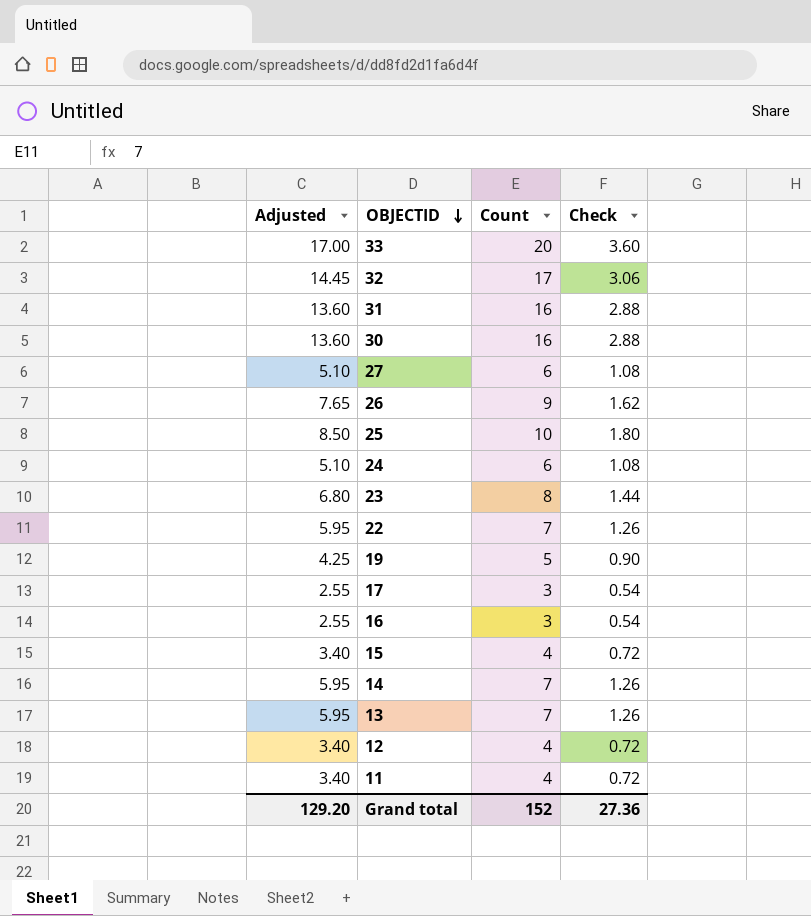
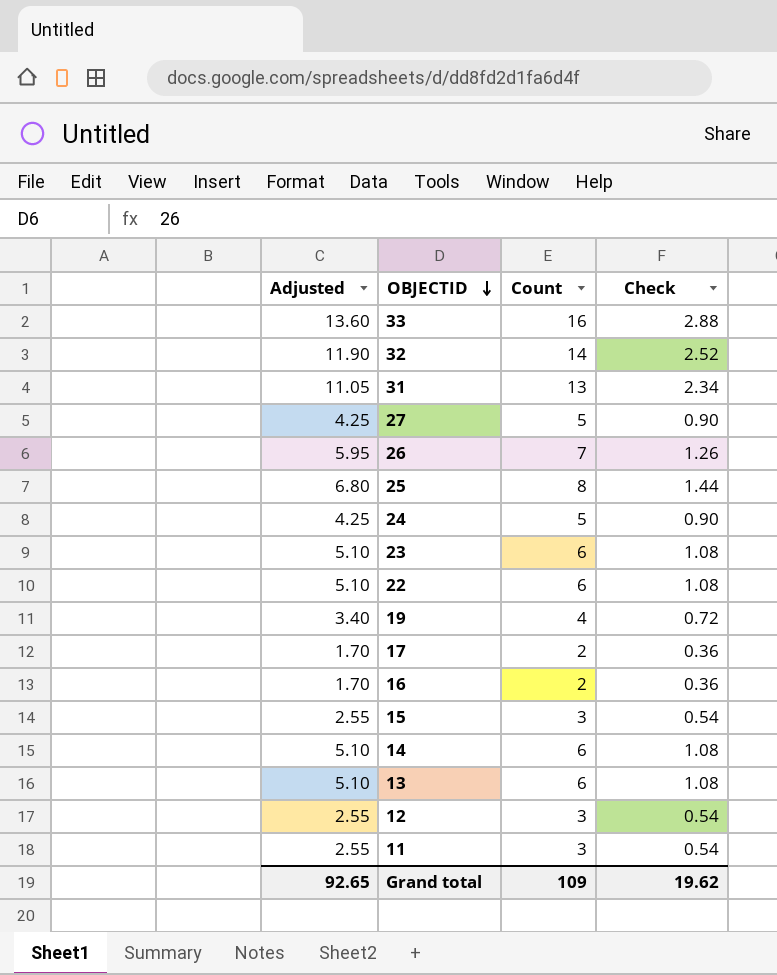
row 30: 13.60 | 16 | 2.88 -> none
33 | Adjusted: 17.00 -> 13.60
33 | Count: 20 -> 16
33 | Check: 3.60 -> 2.88
32 | Adjusted: 14.45 -> 11.90
32 | Count: 17 -> 14
32 | Check: 3.06 -> 2.52
31 | Adjusted: 13.60 -> 11.05
31 | Count: 16 -> 13
31 | Check: 2.88 -> 2.34
27 | Adjusted: 5.10 -> 4.25
27 | Count: 6 -> 5
27 | Check: 1.08 -> 0.90
26 | Adjusted: 7.65 -> 5.95
26 | Count: 9 -> 7
26 | Check: 1.62 -> 1.26
25 | Adjusted: 8.50 -> 6.80
25 | Count: 10 -> 8
25 | Check: 1.80 -> 1.44
24 | Adjusted: 5.10 -> 4.25
24 | Count: 6 -> 5
24 | Check: 1.08 -> 0.90
23 | Adjusted: 6.80 -> 5.10
23 | Count: 8 -> 6
23 | Check: 1.44 -> 1.08
22 | Adjusted: 5.95 -> 5.10
22 | Count: 7 -> 6
22 | Check: 1.26 -> 1.08
19 | Adjusted: 4.25 -> 3.40
19 | Count: 5 -> 4
19 | Check: 0.90 -> 0.72
17 | Adjusted: 2.55 -> 1.70
17 | Count: 3 -> 2
17 | Check: 0.54 -> 0.36
16 | Adjusted: 2.55 -> 1.70
16 | Count: 3 -> 2
16 | Check: 0.54 -> 0.36
15 | Adjusted: 3.40 -> 2.55
15 | Count: 4 -> 3
15 | Check: 0.72 -> 0.54
14 | Adjusted: 5.95 -> 5.10
14 | Count: 7 -> 6
14 | Check: 1.26 -> 1.08
13 | Adjusted: 5.95 -> 5.10
13 | Count: 7 -> 6
13 | Check: 1.26 -> 1.08
12 | Adjusted: 3.40 -> 2.55
12 | Count: 4 -> 3
12 | Check: 0.72 -> 0.54
11 | Adjusted: 3.40 -> 2.55
11 | Count: 4 -> 3
11 | Check: 0.72 -> 0.54
Grand total | Adjusted: 129.20 -> 92.65
Grand total | Count: 152 -> 109
Grand total | Check: 27.36 -> 19.62

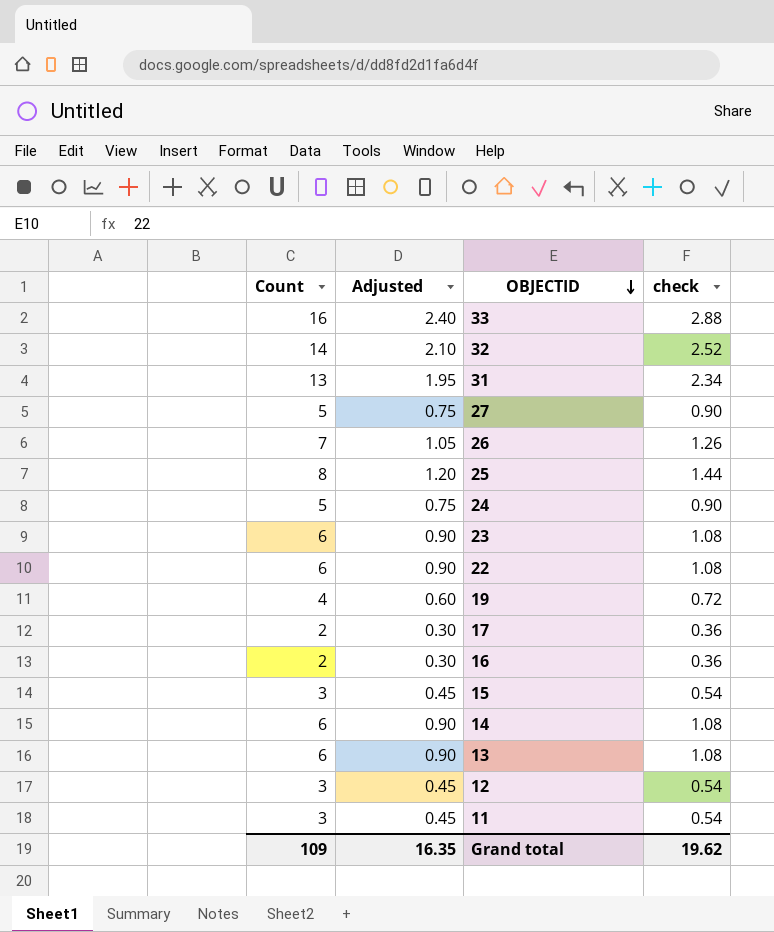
column Count | position: 3 -> 1
column Adjusted | formula: [Count] * 0.85 -> [Count] * 0.15
column name: Check -> check
Grand total | Adjusted: 92.65 -> 16.35

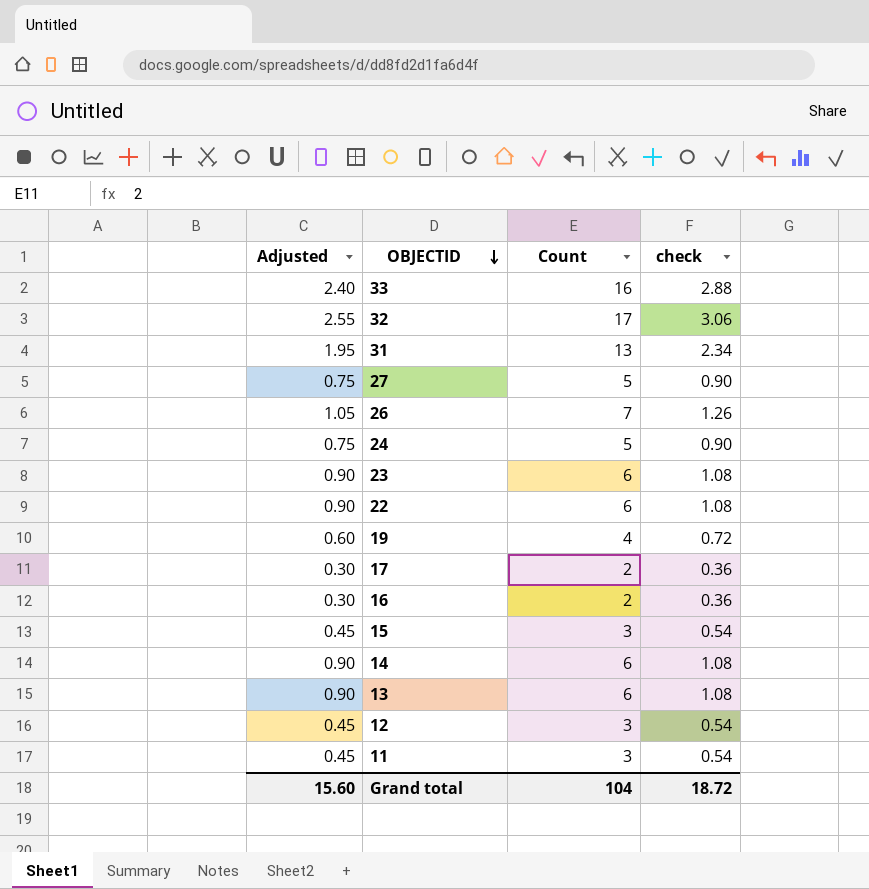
column Count | position: 1 -> 3
row 25: 8 | 1.20 | 1.44 -> none
32 | Adjusted: 2.10 -> 2.55
32 | Count: 14 -> 17
32 | check: 2.52 -> 3.06
Grand total | Adjusted: 16.35 -> 15.60
Grand total | Count: 109 -> 104
Grand total | check: 19.62 -> 18.72

